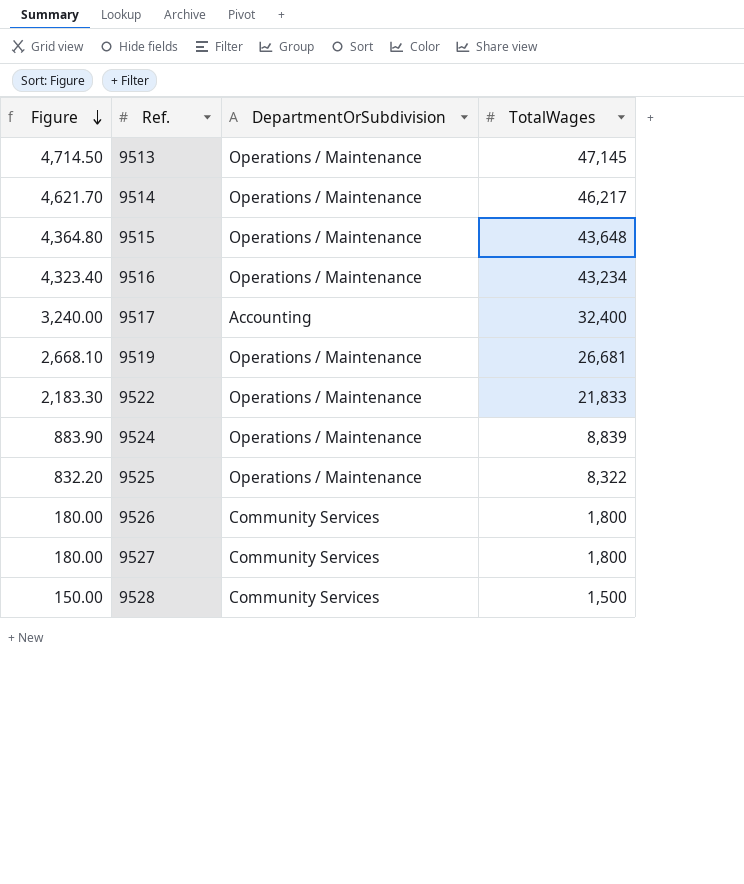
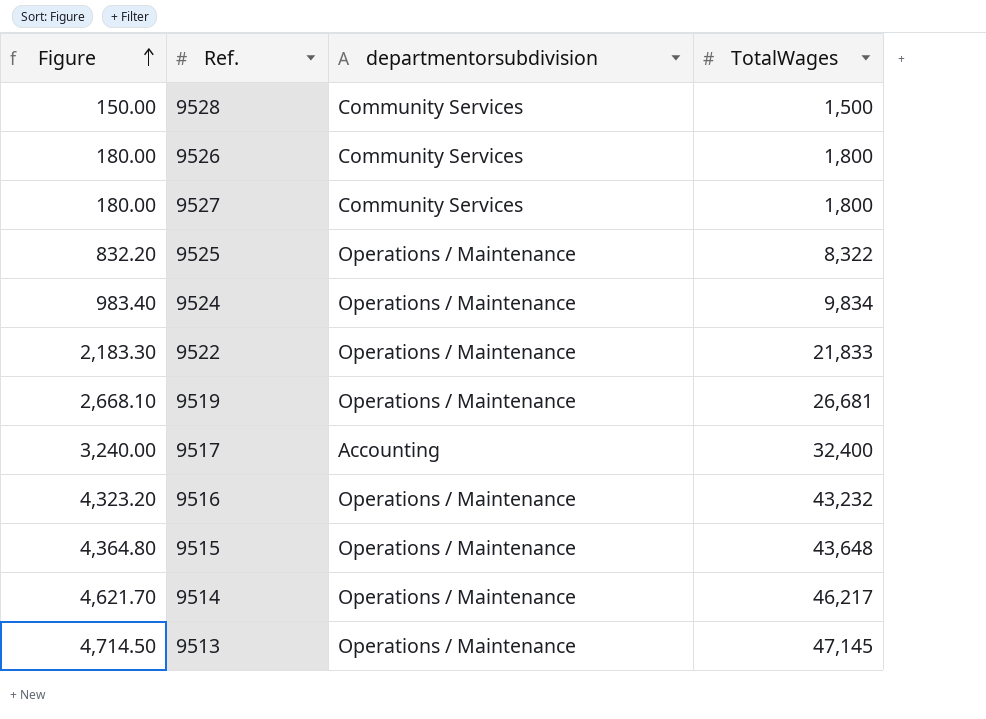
row order: Figure descending -> Figure ascending
column name: DepartmentOrSubdivision -> departmentorsubdivision
9524 | Figure: 883.90 -> 983.40
9524 | TotalWages: 8,839 -> 9,834
9516 | Figure: 4,323.40 -> 4,323.20
9516 | TotalWages: 43,234 -> 43,232

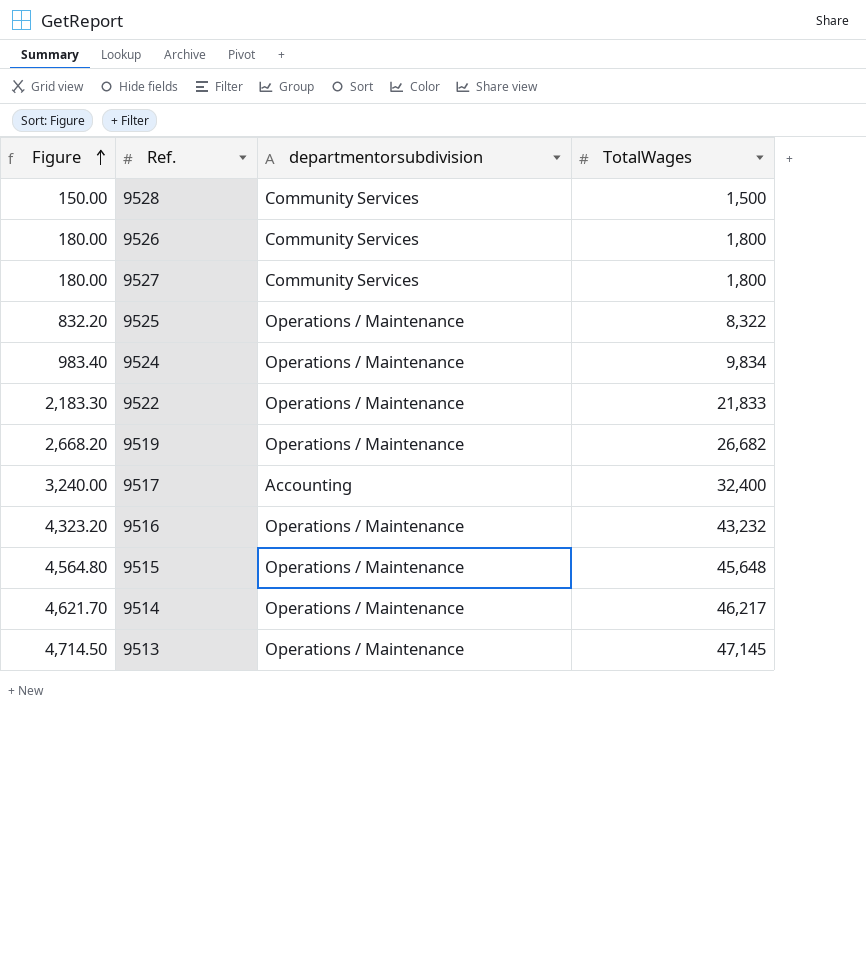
9519 | Figure: 2,668.10 -> 2,668.20
9519 | TotalWages: 26,681 -> 26,682
9515 | Figure: 4,364.80 -> 4,564.80
9515 | TotalWages: 43,648 -> 45,648

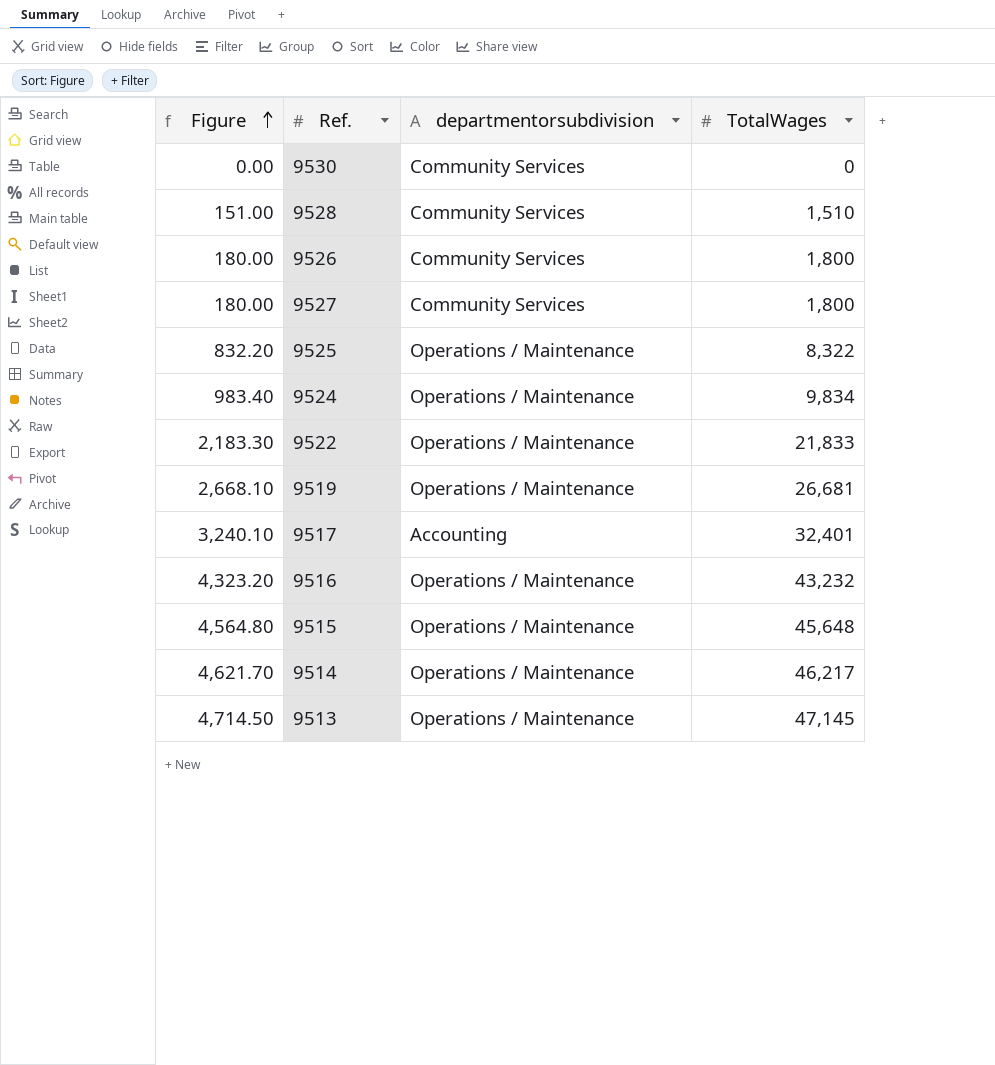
row 9530: none -> 0.00 | Community Services | 0
9528 | Figure: 150.00 -> 151.00
9528 | TotalWages: 1,500 -> 1,510
9519 | Figure: 2,668.20 -> 2,668.10
9519 | TotalWages: 26,682 -> 26,681
9517 | Figure: 3,240.00 -> 3,240.10
9517 | TotalWages: 32,400 -> 32,401

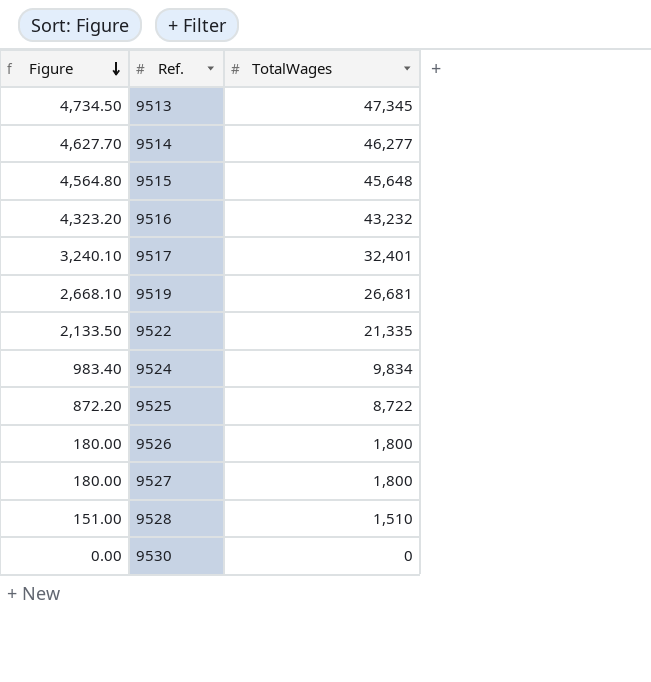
row order: Figure ascending -> Figure descending
column departmentorsubdivision | position: 3 -> none
9513 | Figure: 4,714.50 -> 4,734.50
9513 | TotalWages: 47,145 -> 47,345
9514 | Figure: 4,621.70 -> 4,627.70
9514 | TotalWages: 46,217 -> 46,277
9522 | Figure: 2,183.30 -> 2,133.50
9522 | TotalWages: 21,833 -> 21,335
9525 | Figure: 832.20 -> 872.20
9525 | TotalWages: 8,322 -> 8,722

